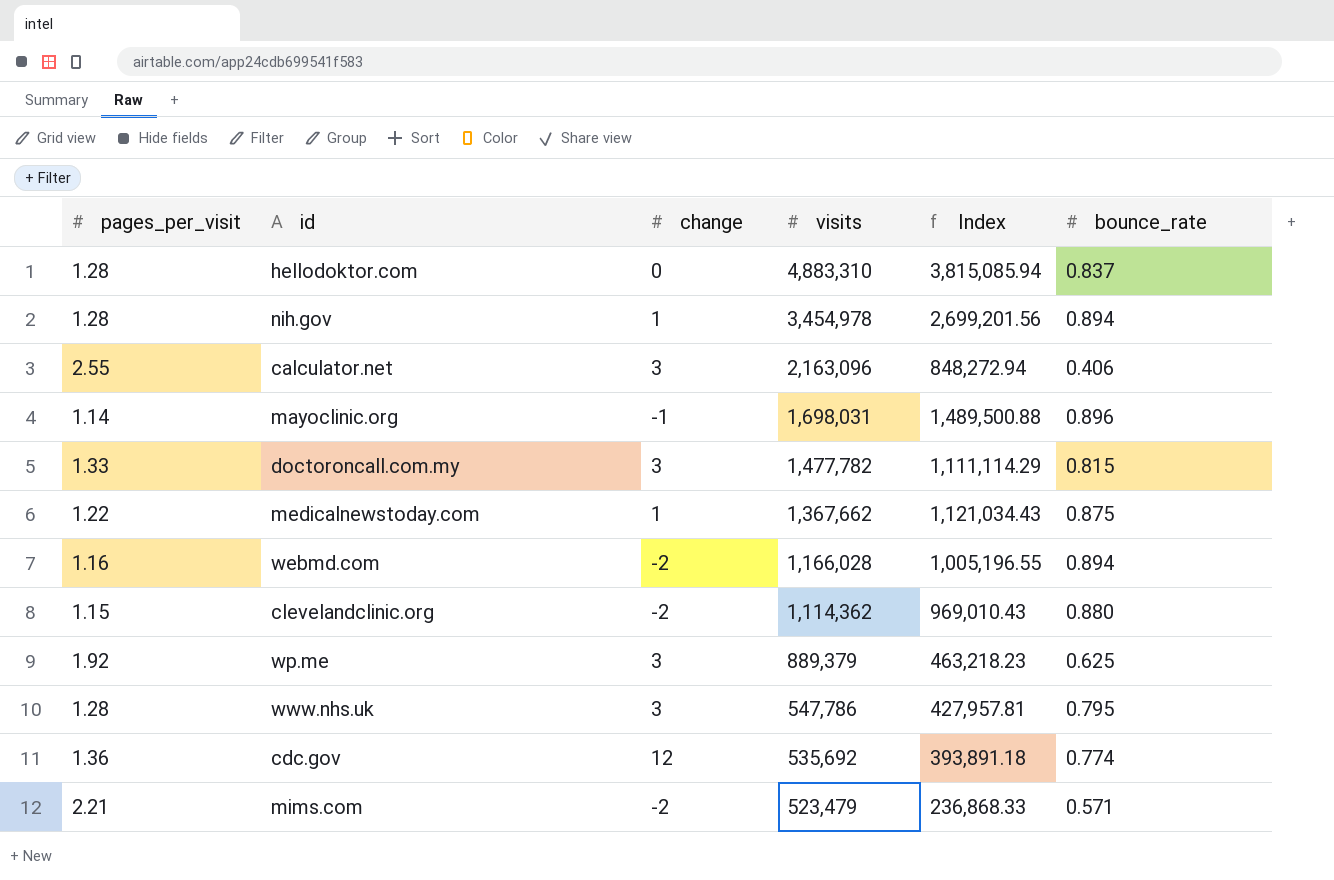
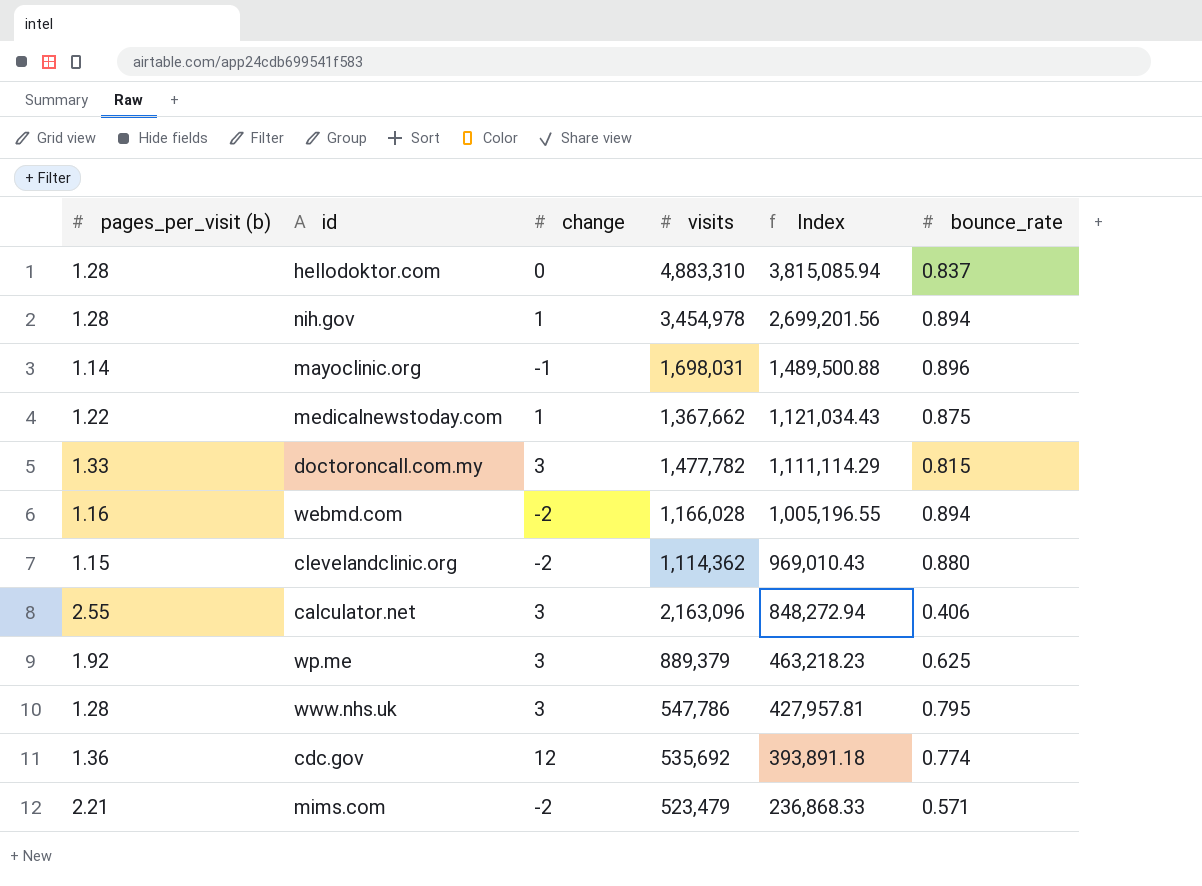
row order: visits descending -> Index descending
column name: pages_per_visit -> pages_per_visit (b)

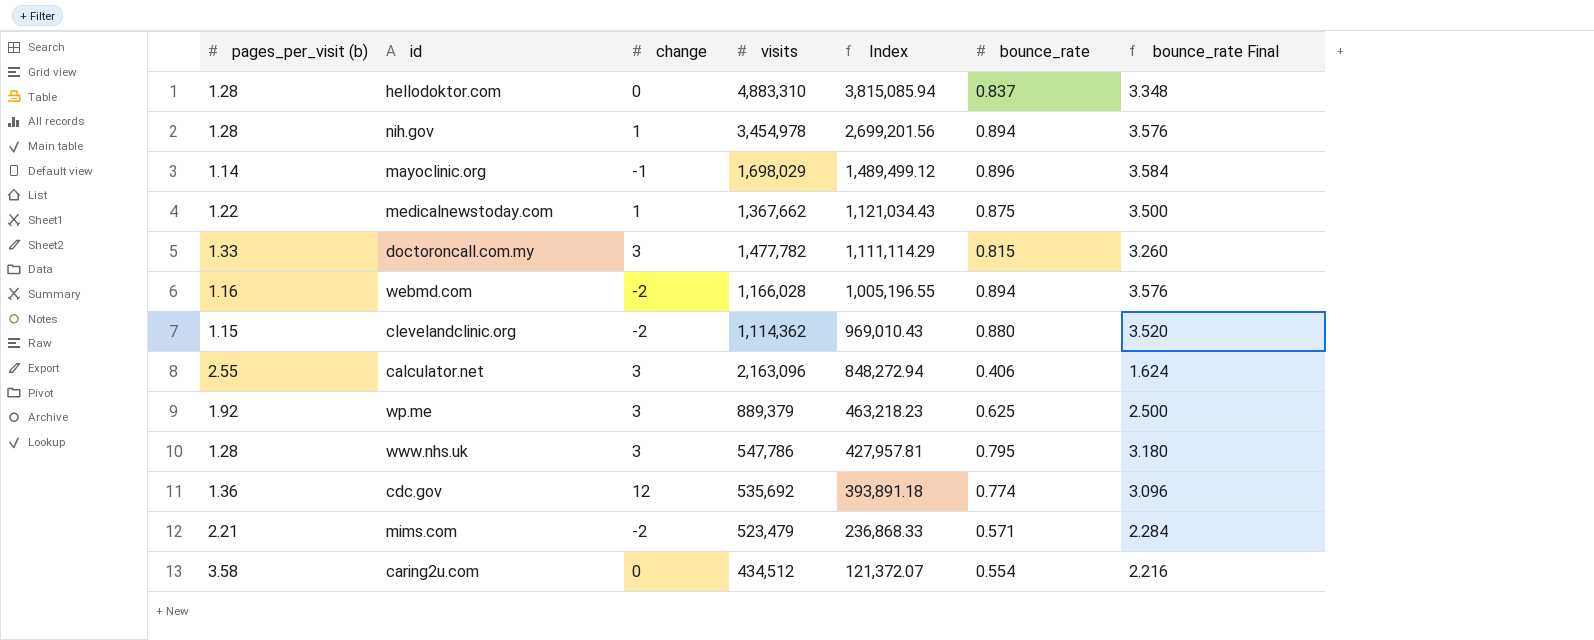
column bounce_rate Final | formula: none -> [bounce_rate] * 4
mayoclinic.org | visits: 1,698,031 -> 1,698,029
mayoclinic.org | Index: 1,489,500.88 -> 1,489,499.12
row caring2u.com: none -> 3.58 | 0 | 434,512 | 121,372.07 | 0.554 | 2.216

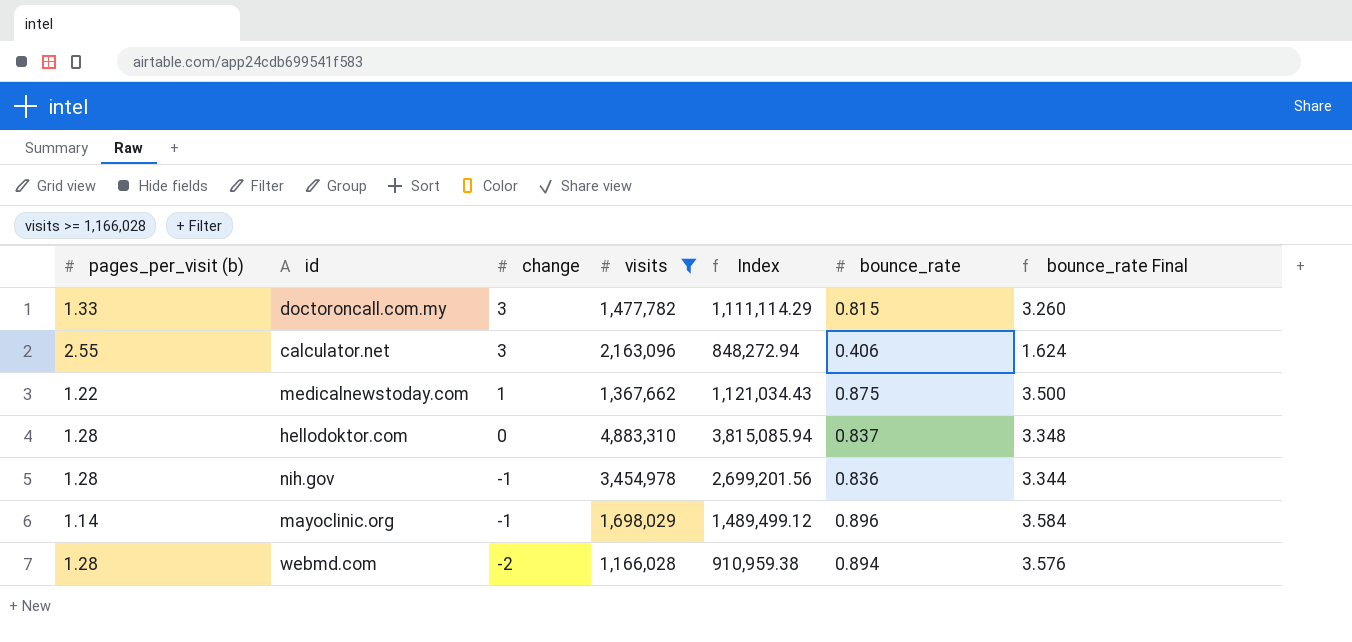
filter: none -> visits >= 1,166,028
row order: Index descending -> change descending
nih.gov | change: 1 -> -1
nih.gov | bounce_rate: 0.894 -> 0.836
nih.gov | bounce_rate Final: 3.576 -> 3.344
webmd.com | pages_per_visit (b): 1.16 -> 1.28
webmd.com | Index: 1,005,196.55 -> 910,959.38

